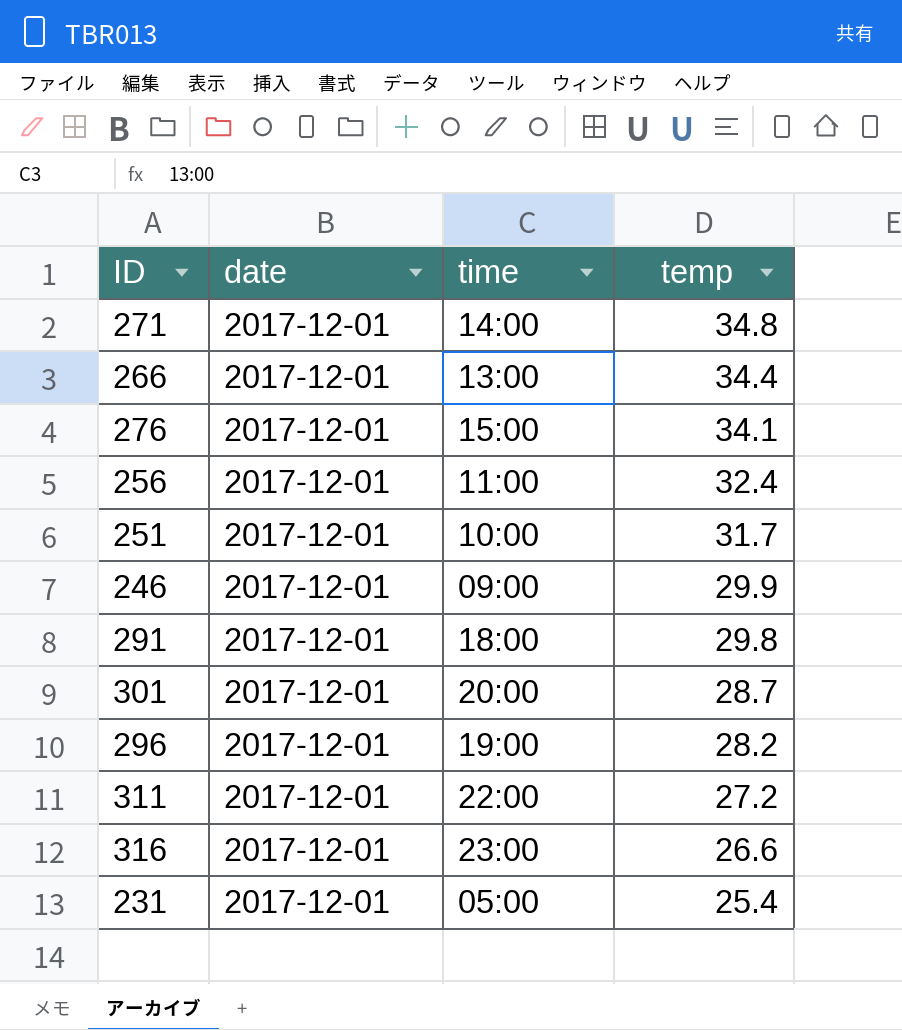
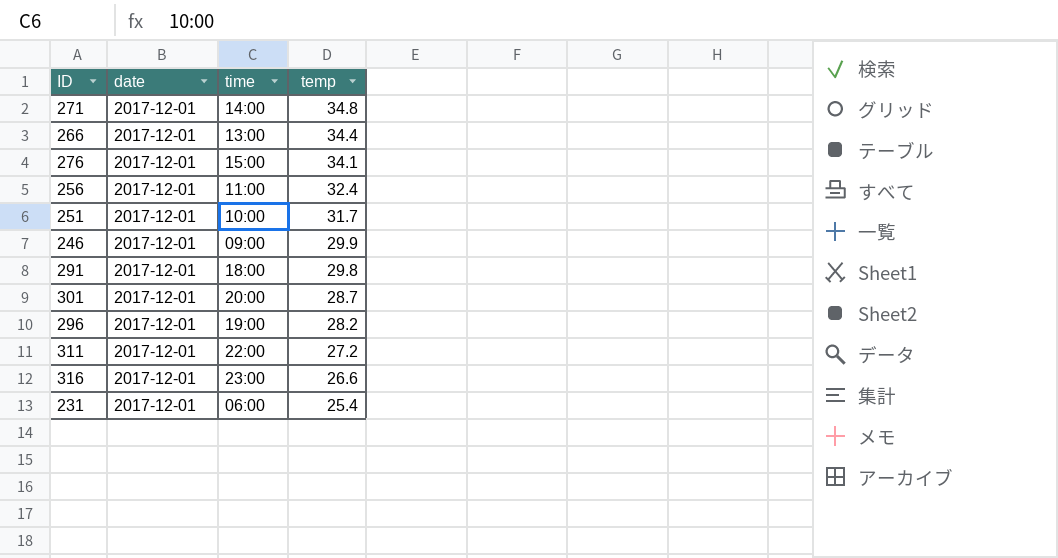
231 | time: 05:00 -> 06:00

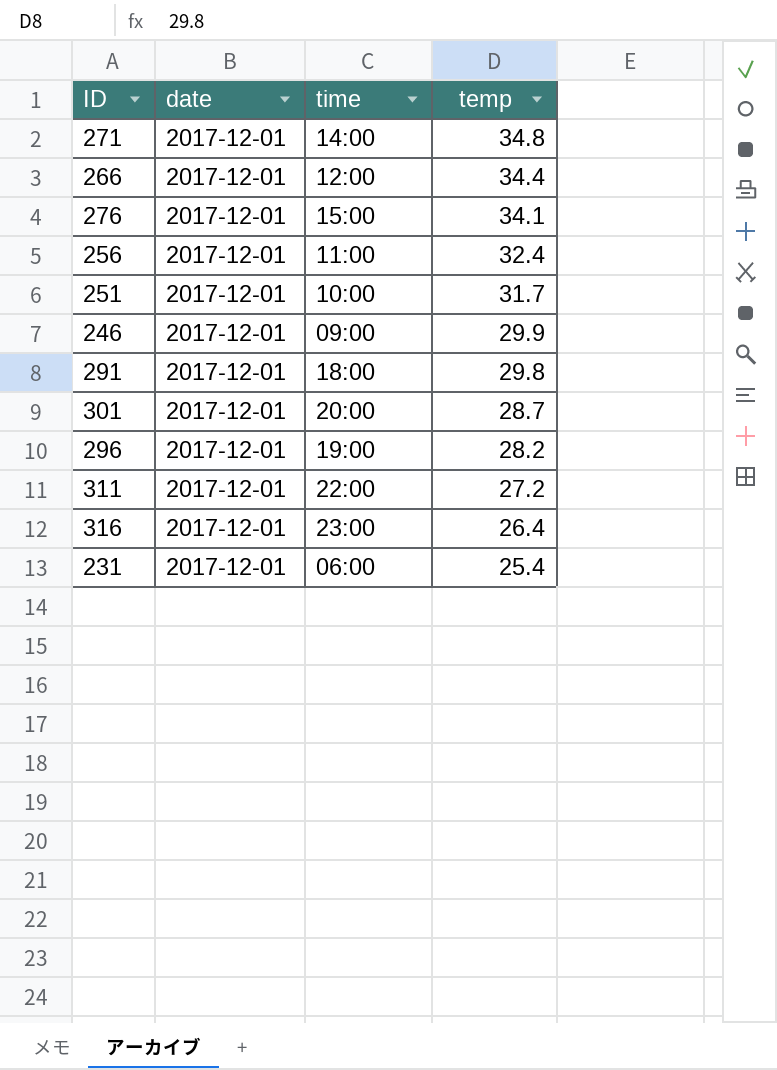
266 | time: 13:00 -> 12:00
316 | temp: 26.6 -> 26.4

